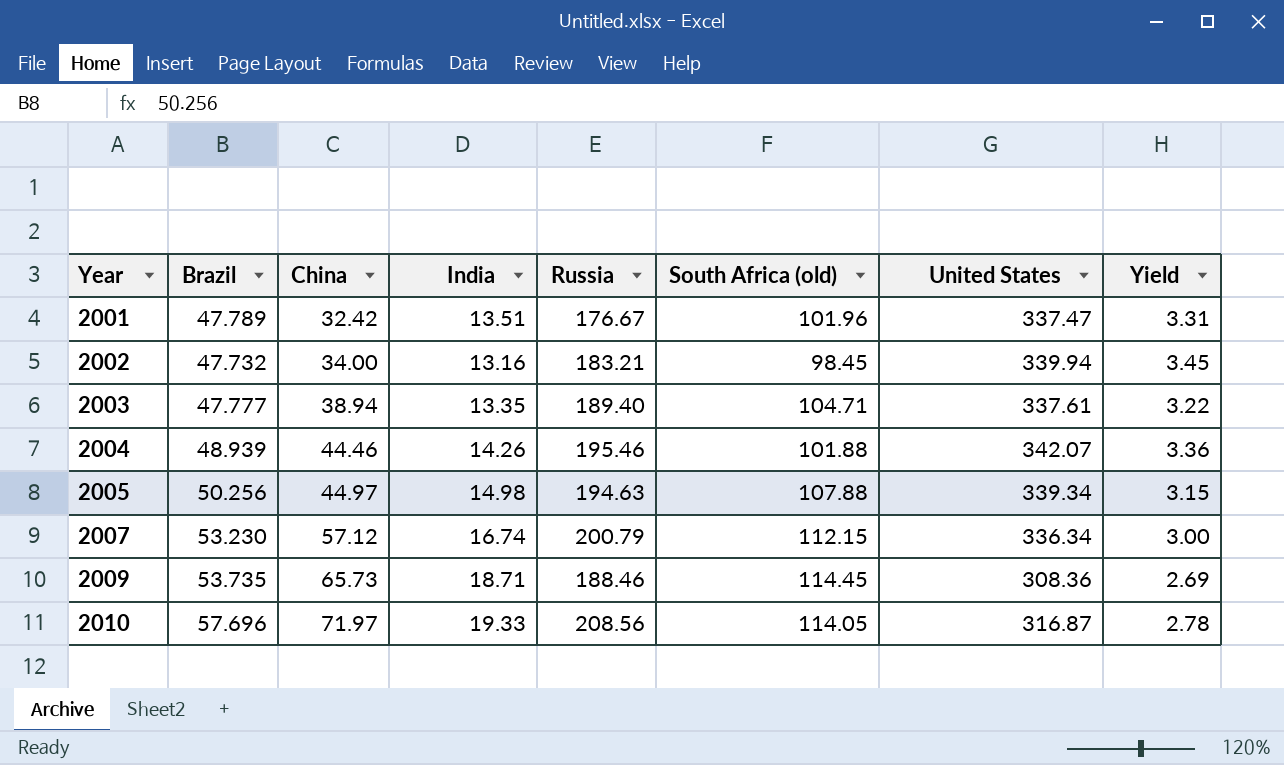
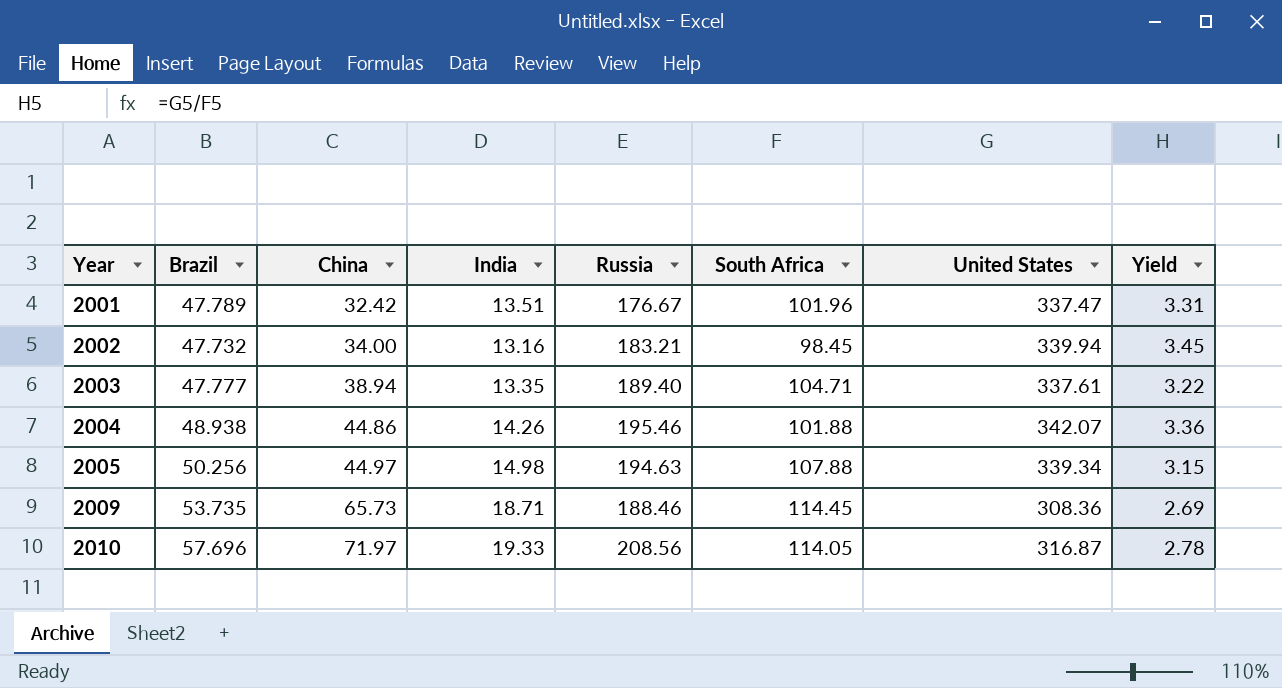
column name: South Africa (old) -> South Africa
row 2007: 53.230 | 57.12 | 16.74 | 200.79 | 112.15 | 336.34 | 3.00 -> none
2004 | Brazil: 48.939 -> 48.938
2004 | China: 44.46 -> 44.86

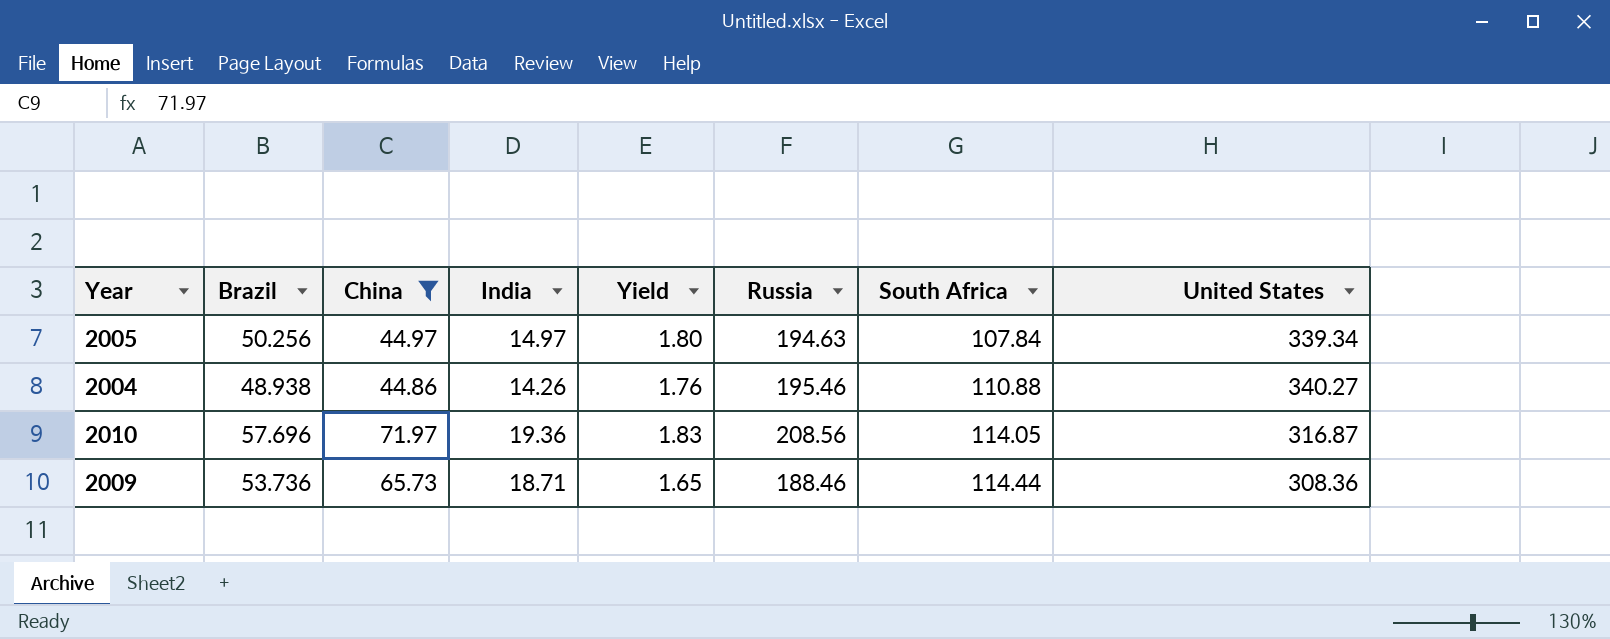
filter: none -> China >= 44.86
row order: Year ascending -> South Africa ascending
column Yield | formula: [United States] / [South Africa] -> [Russia] / [South Africa]
column Yield | position: 8 -> 5
2005 | India: 14.98 -> 14.97
2005 | South Africa: 107.88 -> 107.84
2004 | South Africa: 101.88 -> 110.88
2004 | United States: 342.07 -> 340.27
2010 | India: 19.33 -> 19.36
2009 | Brazil: 53.735 -> 53.736
2009 | South Africa: 114.45 -> 114.44

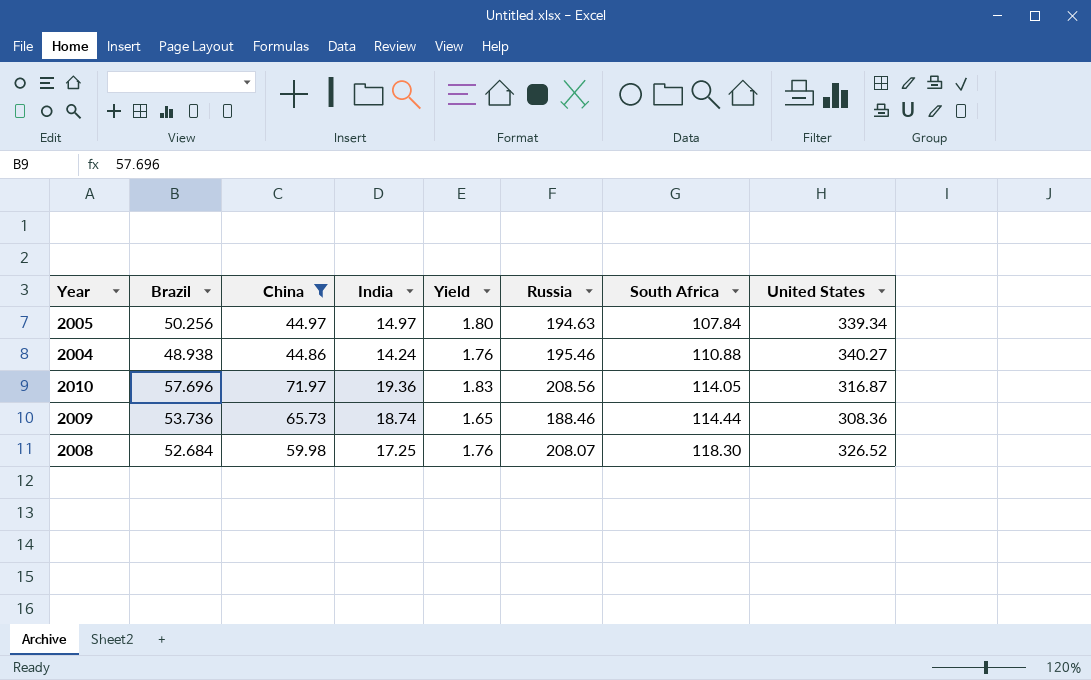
2004 | India: 14.26 -> 14.24
2009 | India: 18.71 -> 18.74
row 2008: none -> 52.684 | 59.98 | 17.25 | 1.76 | 208.07 | 118.30 | 326.52

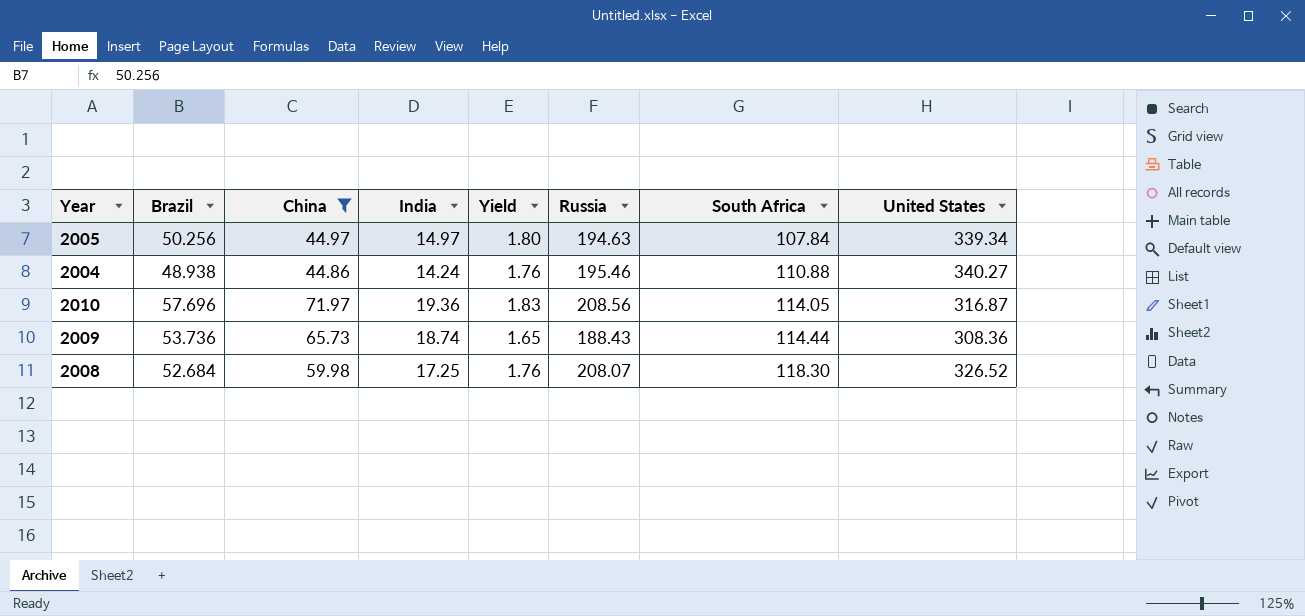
2009 | Russia: 188.46 -> 188.43

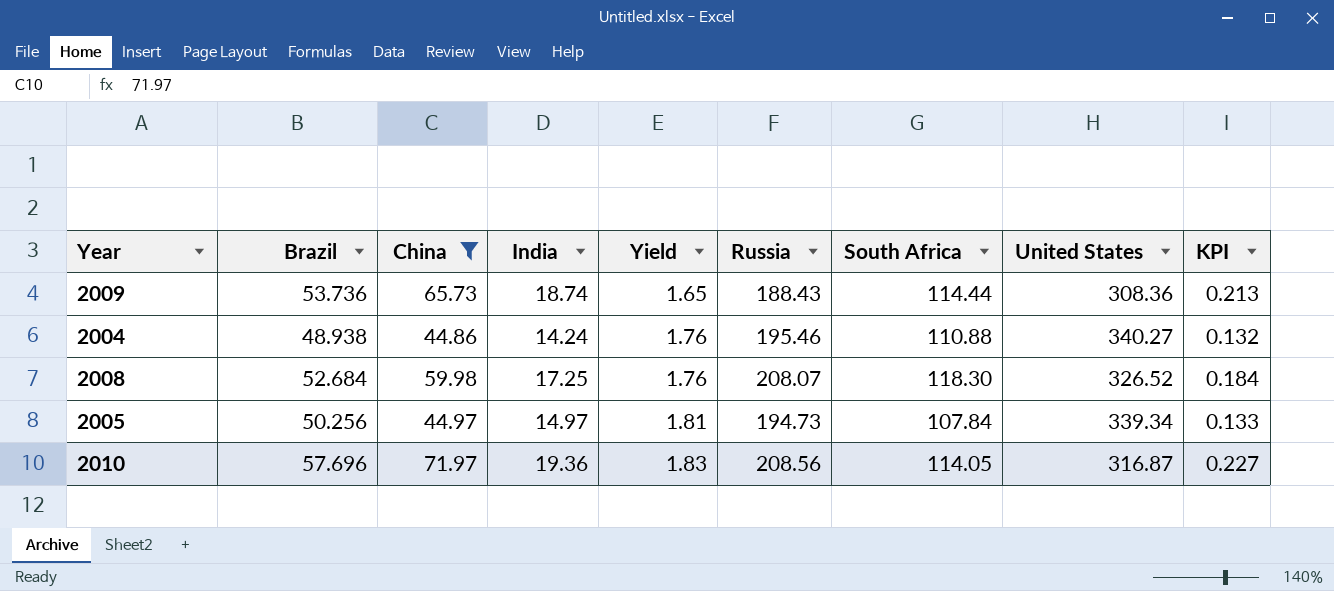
row order: South Africa ascending -> Yield ascending
column KPI | formula: none -> [China] / [United States]
2005 | Yield: 1.80 -> 1.81
2005 | Russia: 194.63 -> 194.73

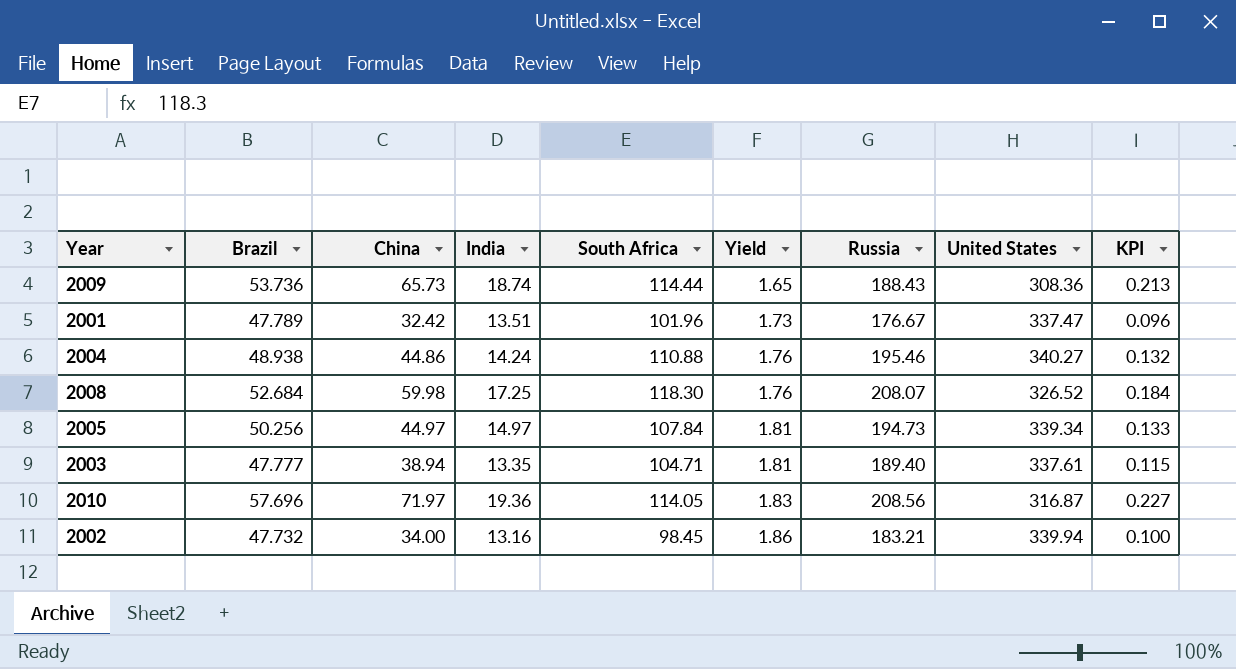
filter: China >= 44.86 -> none
column South Africa | position: 7 -> 5

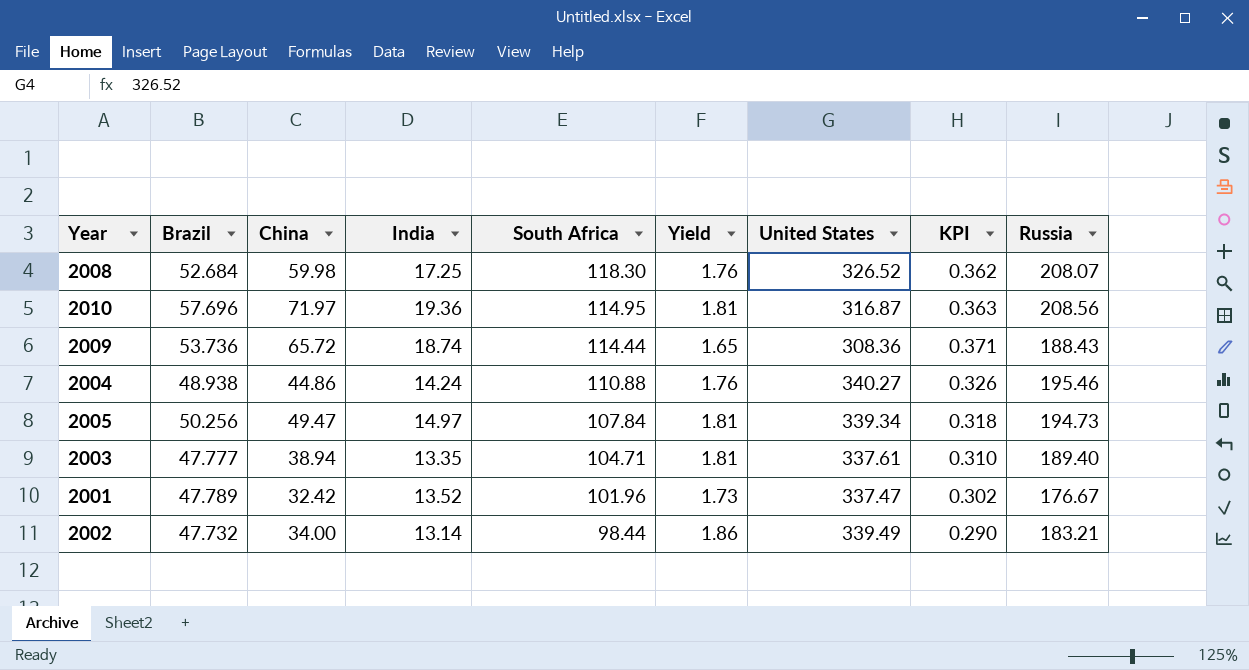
row order: Yield ascending -> South Africa descending
column KPI | formula: [China] / [United States] -> [South Africa] / [United States]
column Russia | position: 7 -> 9
2010 | South Africa: 114.05 -> 114.95
2010 | Yield: 1.83 -> 1.81
2009 | China: 65.73 -> 65.72
2005 | China: 44.97 -> 49.47
2001 | India: 13.51 -> 13.52
2002 | India: 13.16 -> 13.14
2002 | South Africa: 98.45 -> 98.44
2002 | United States: 339.94 -> 339.49

